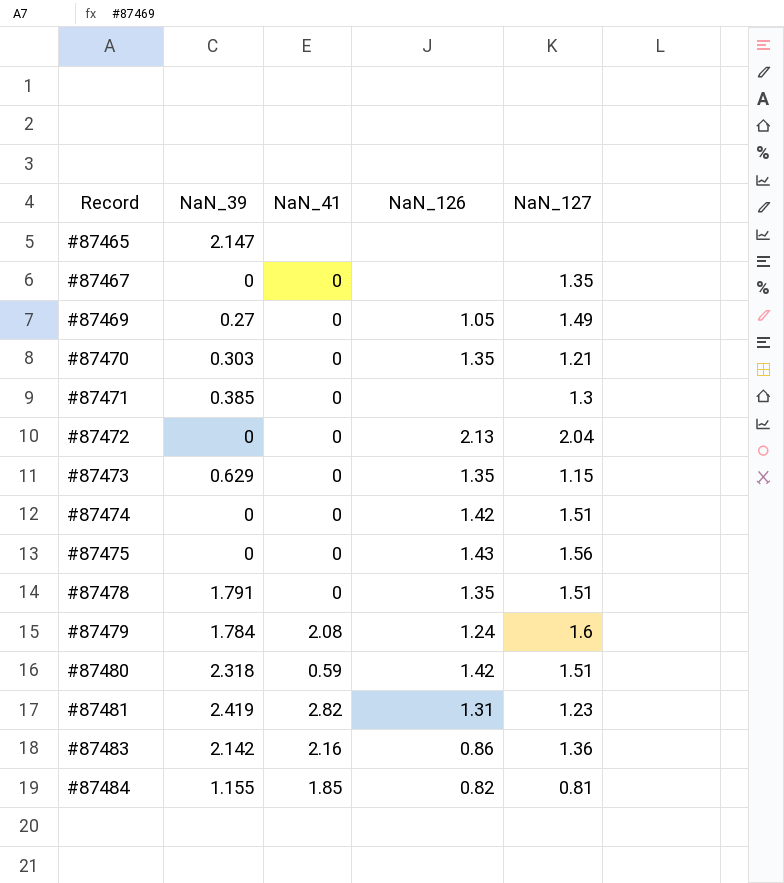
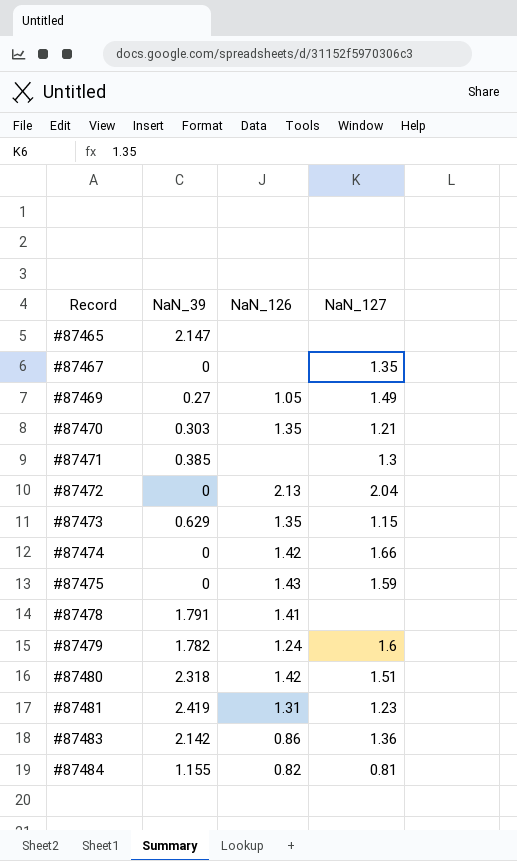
column NaN_41 | position: 3 -> none
#87474 | NaN_127: 1.51 -> 1.66
#87475 | NaN_127: 1.56 -> 1.59
#87478 | NaN_126: 1.35 -> 1.41
#87478 | NaN_127: 1.51 -> none
#87479 | NaN_39: 1.784 -> 1.782

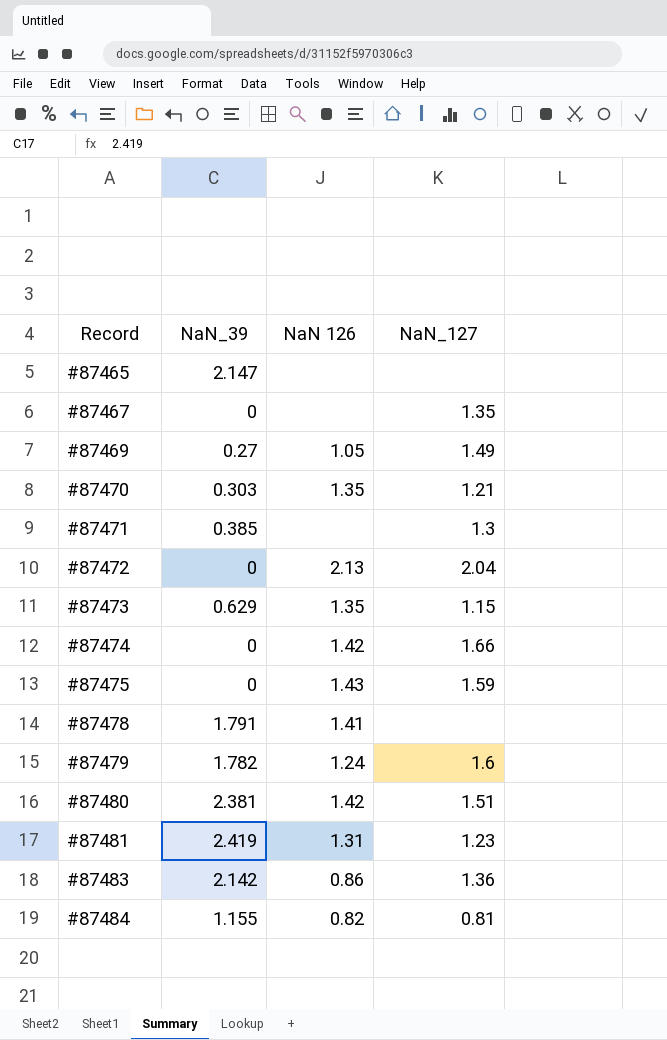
column name: NaN_126 -> NaN 126
#87480 | NaN_39: 2.318 -> 2.381

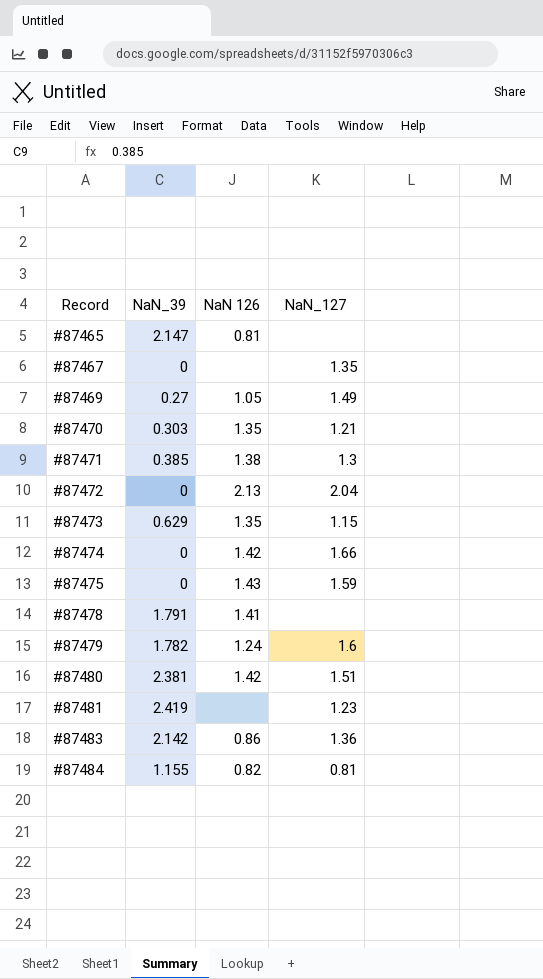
#87465 | NaN 126: none -> 0.81
#87471 | NaN 126: none -> 1.38
#87481 | NaN 126: 1.31 -> none

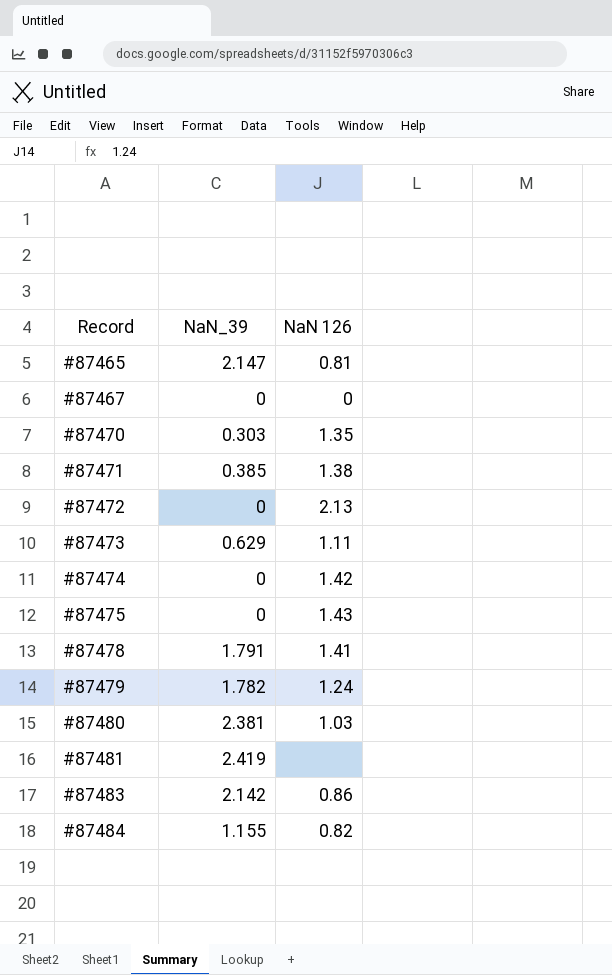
column NaN_127 | position: 4 -> none
row #87469: 0.27 | 1.05 | 1.49 -> none
#87467 | NaN 126: none -> 0
#87473 | NaN 126: 1.35 -> 1.11
#87480 | NaN 126: 1.42 -> 1.03

